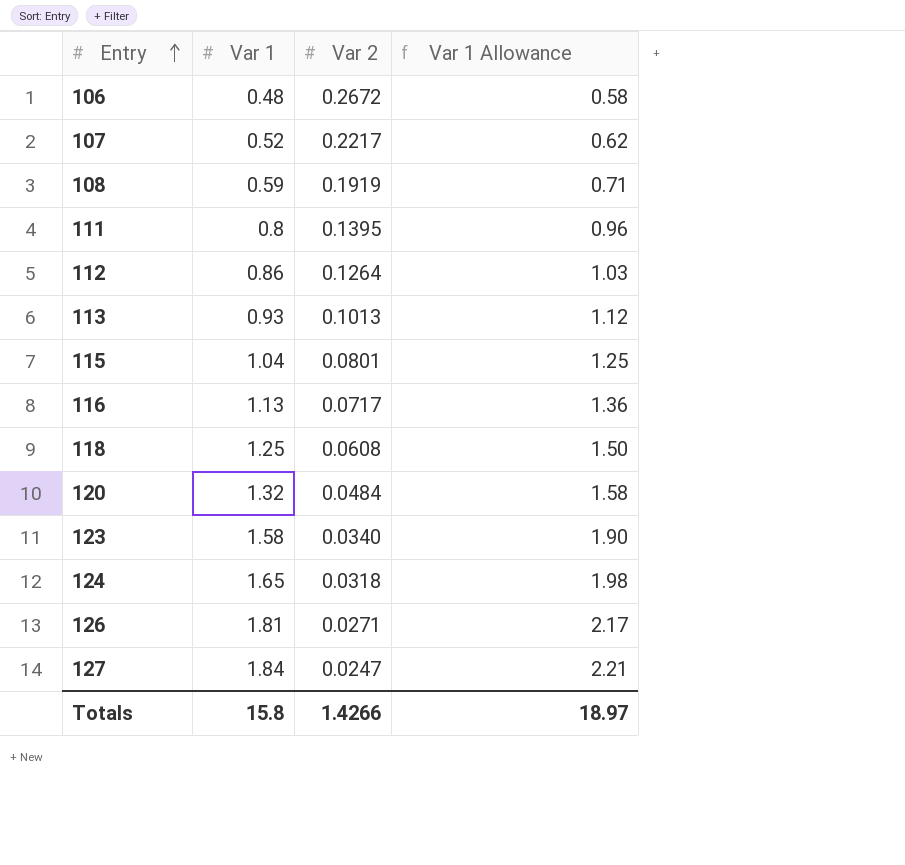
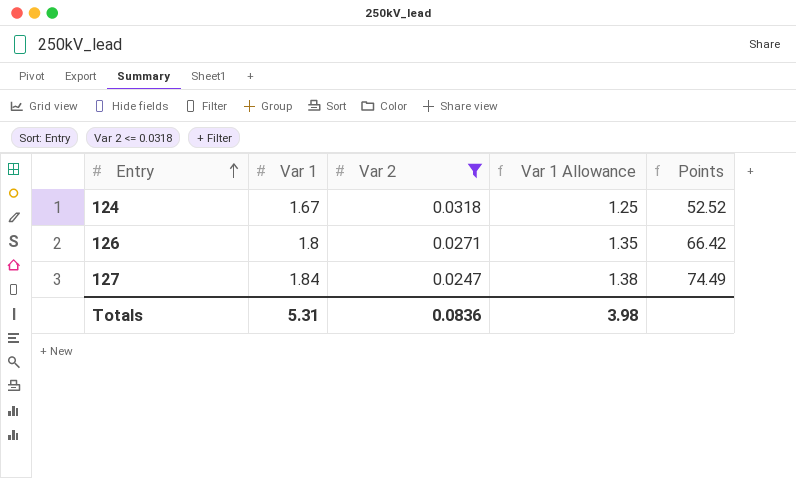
filter: none -> Var 2 <= 0.0318
column Var 1 Allowance | formula: [Var 1] * 1.2 -> [Var 1] * 0.75
column Points | formula: none -> [Var 1] / [Var 2]
124 | Var 1: 1.65 -> 1.67
126 | Var 1: 1.81 -> 1.8
Totals | Var 1: 15.8 -> 5.31
Totals | Var 2: 1.4266 -> 0.0836
Totals | Var 1 Allowance: 18.97 -> 3.98

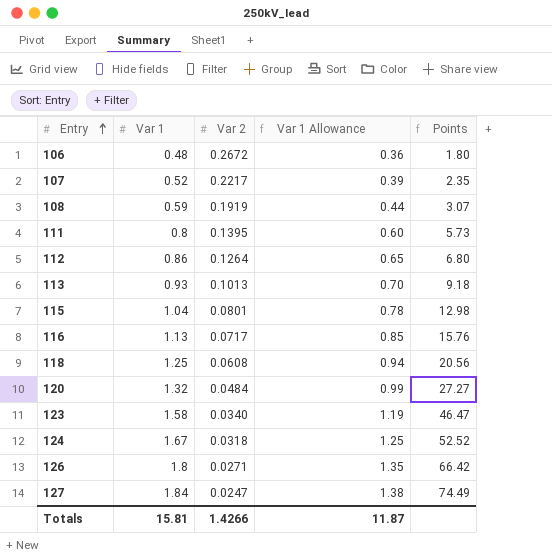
filter: Var 2 <= 0.0318 -> none
Totals | Var 1: 5.31 -> 15.81
Totals | Var 2: 0.0836 -> 1.4266
Totals | Var 1 Allowance: 3.98 -> 11.87

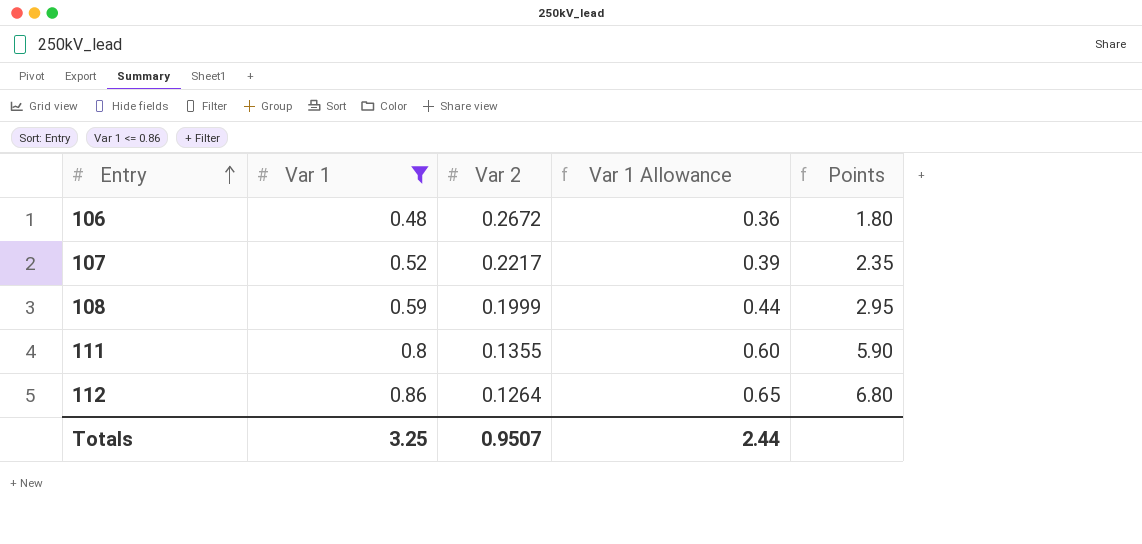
filter: none -> Var 1 <= 0.86
108 | Var 2: 0.1919 -> 0.1999
108 | Points: 3.07 -> 2.95
111 | Var 2: 0.1395 -> 0.1355
111 | Points: 5.73 -> 5.90
Totals | Var 1: 15.81 -> 3.25
Totals | Var 2: 1.4266 -> 0.9507
Totals | Var 1 Allowance: 11.87 -> 2.44

